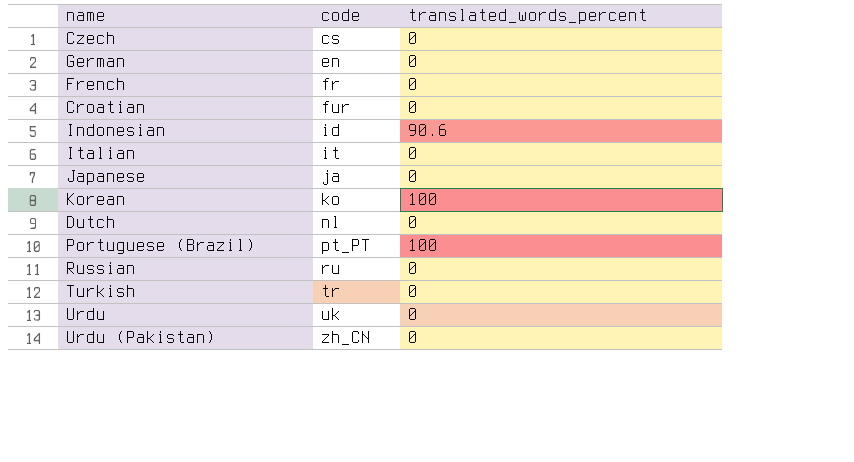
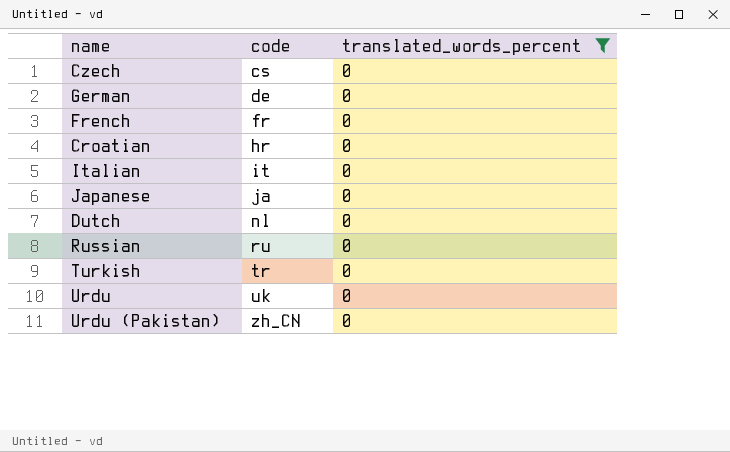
filter: none -> translated_words_percent = 0
German | code: en -> de
Croatian | code: fur -> hr

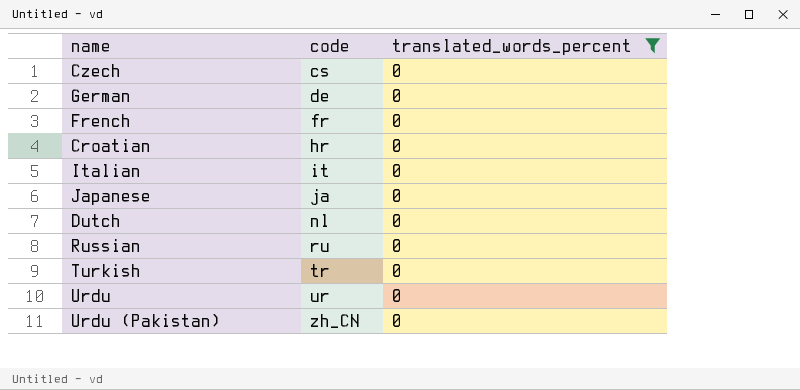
Urdu | code: uk -> ur

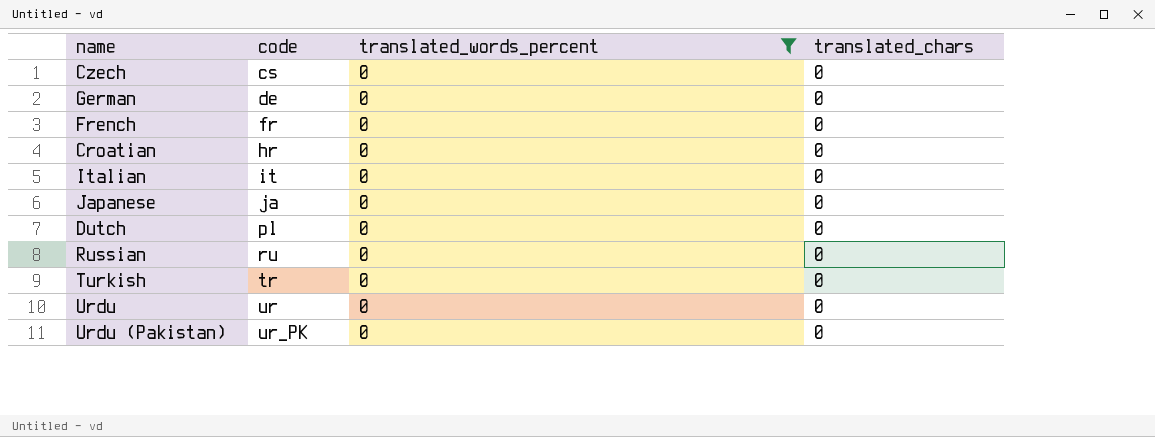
column translated_chars | position: none -> 4
Dutch | code: nl -> pl
Urdu (Pakistan) | code: zh_CN -> ur_PK

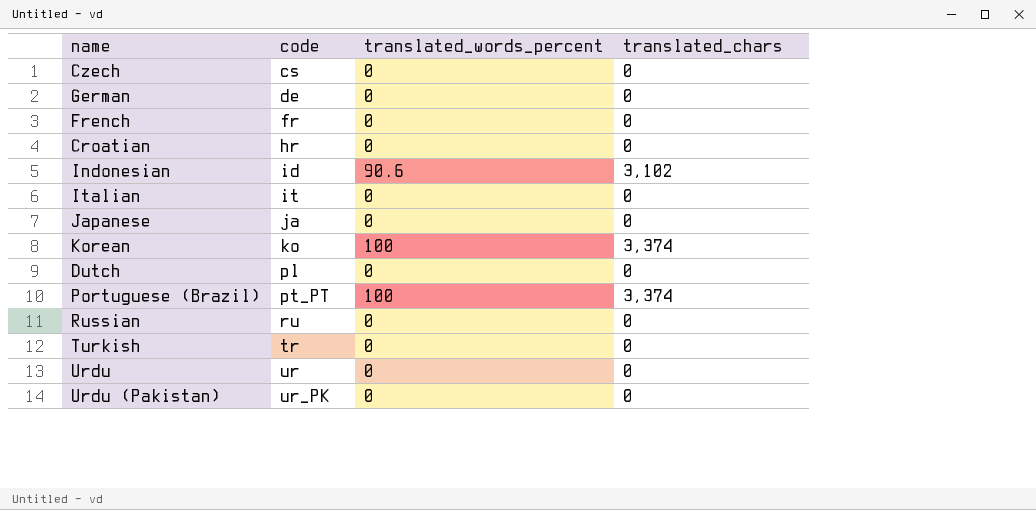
filter: translated_words_percent = 0 -> none

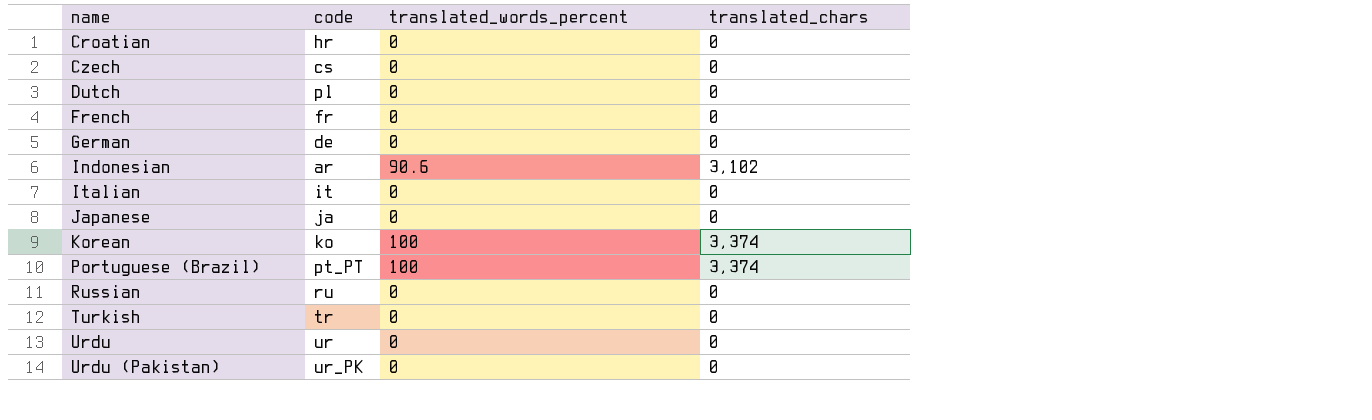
row order: code ascending -> name ascending
Indonesian | code: id -> ar

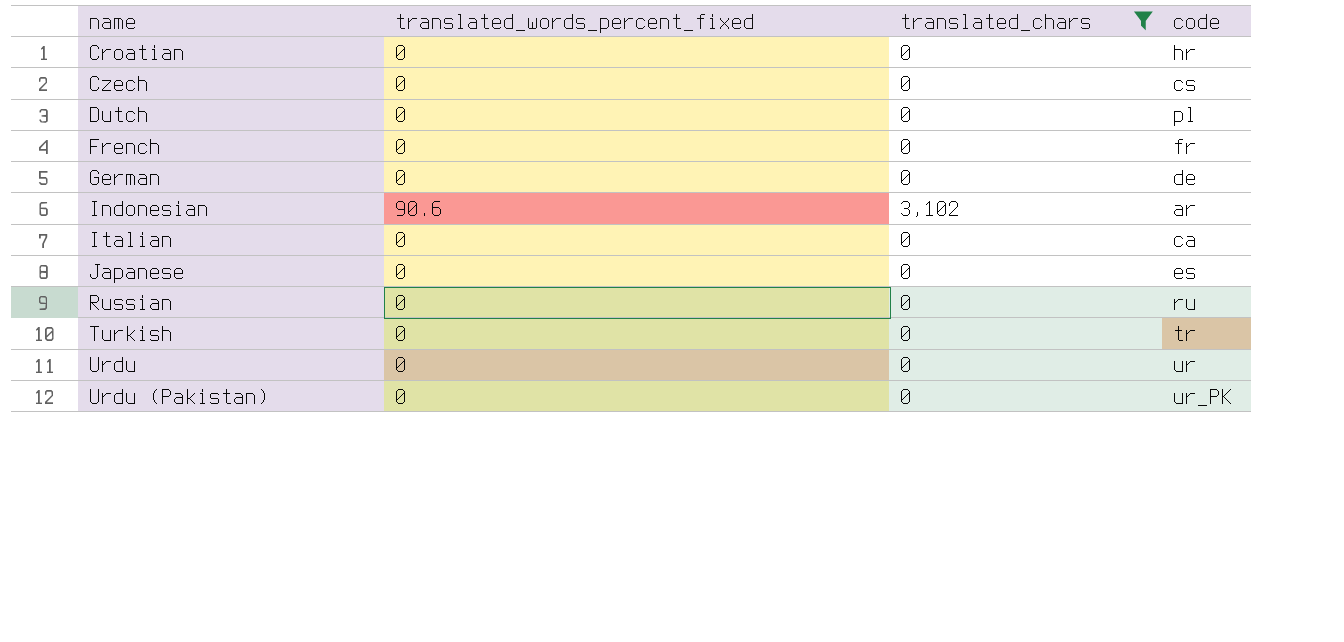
filter: none -> translated_chars != 3,374
column name: translated_words_percent -> translated_words_percent_fixed
column code | position: 2 -> 4
Italian | code: it -> ca
Japanese | code: ja -> es

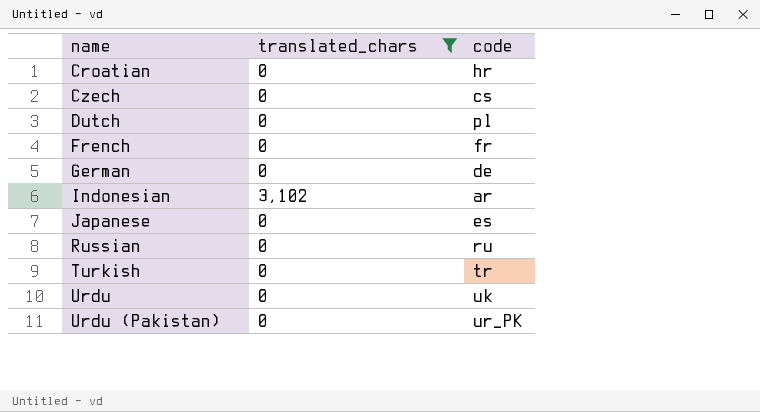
column translated_words_percent_fixed | position: 2 -> none
row Italian: 0 | 0 | ca -> none
Urdu | code: ur -> uk

